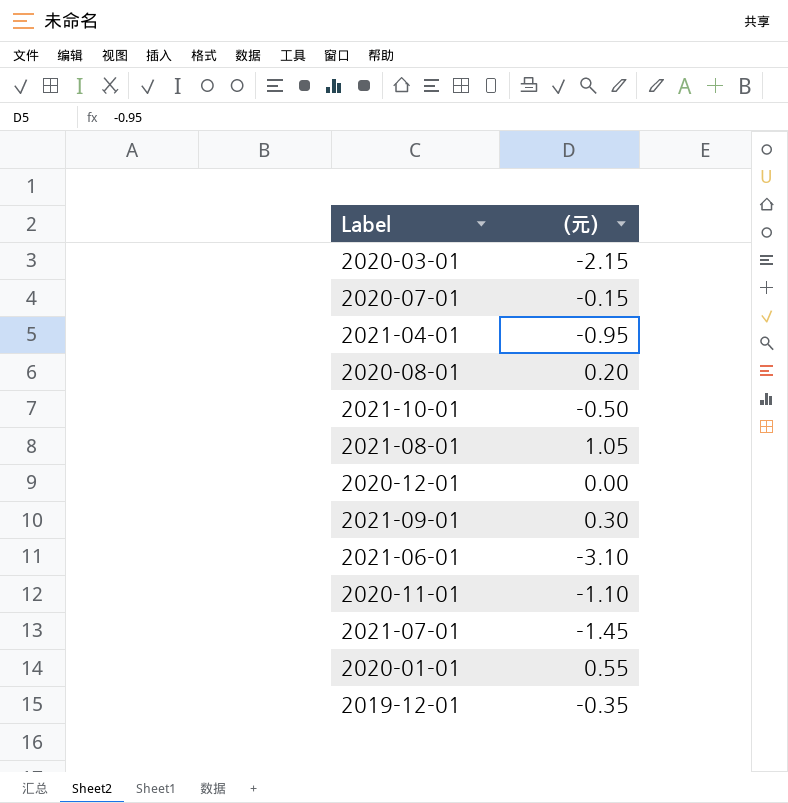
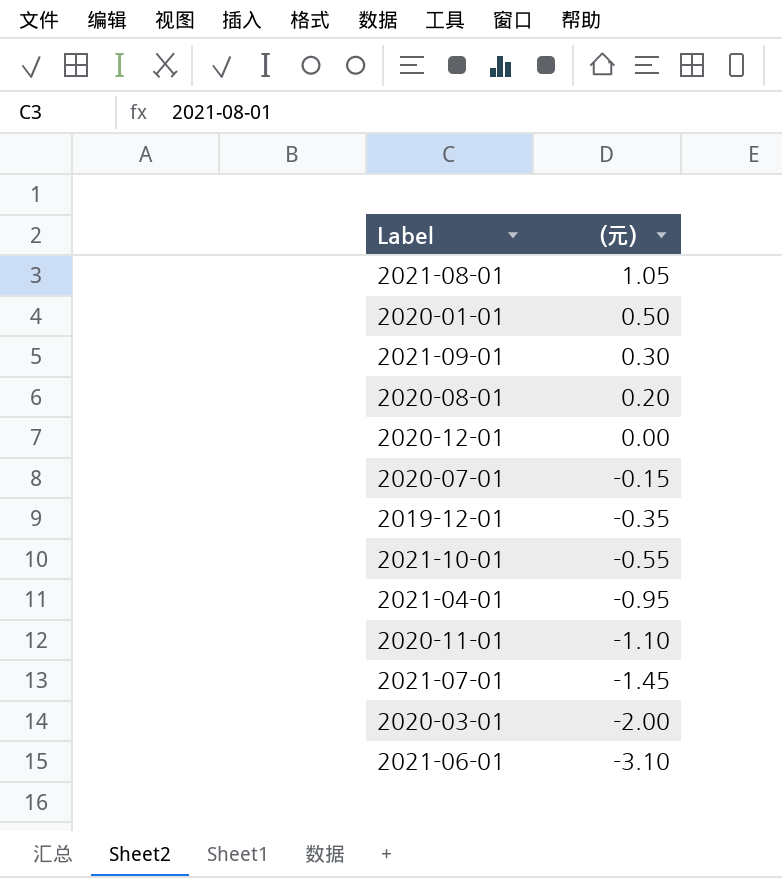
row order: none -> (元) descending
2020-01-01 | (元): 0.55 -> 0.50
2021-10-01 | (元): -0.50 -> -0.55
2020-03-01 | (元): -2.15 -> -2.00

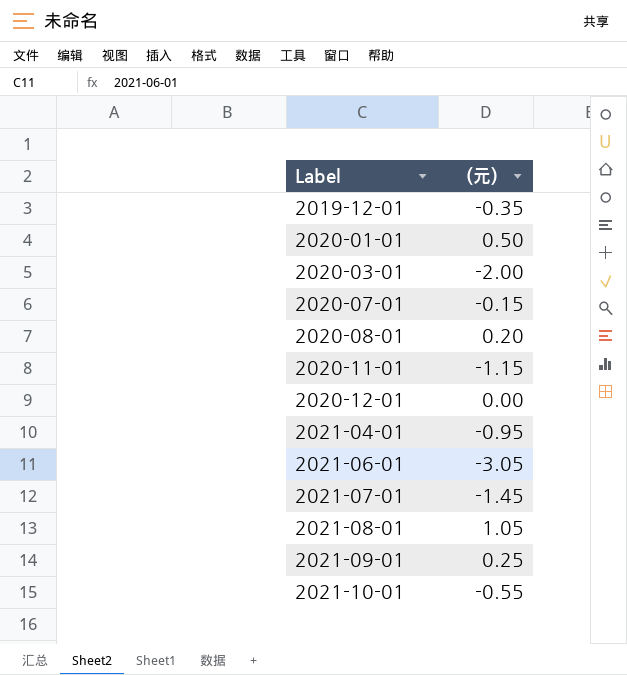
row order: (元) descending -> Label ascending
2020-11-01 | (元): -1.10 -> -1.15
2021-06-01 | (元): -3.10 -> -3.05
2021-09-01 | (元): 0.30 -> 0.25

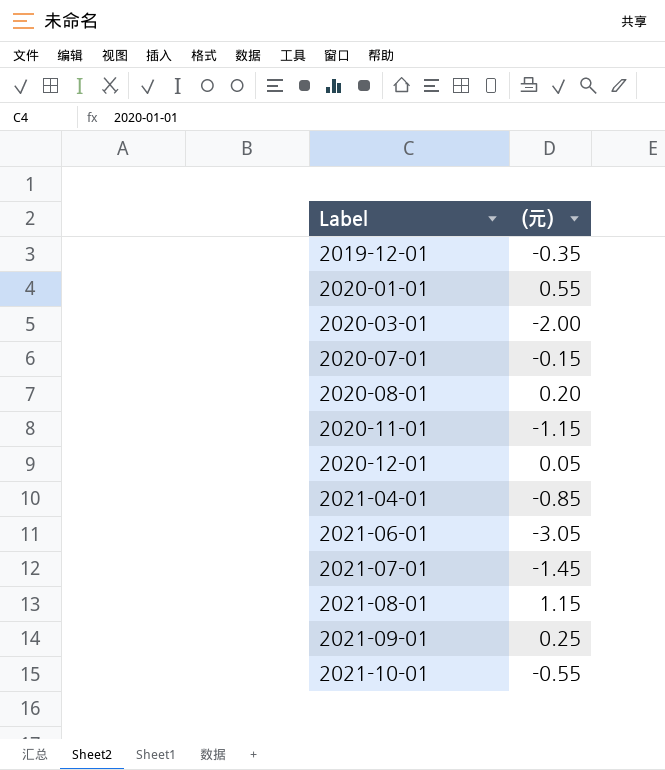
2020-01-01 | (元): 0.50 -> 0.55
2020-12-01 | (元): 0.00 -> 0.05
2021-04-01 | (元): -0.95 -> -0.85
2021-08-01 | (元): 1.05 -> 1.15

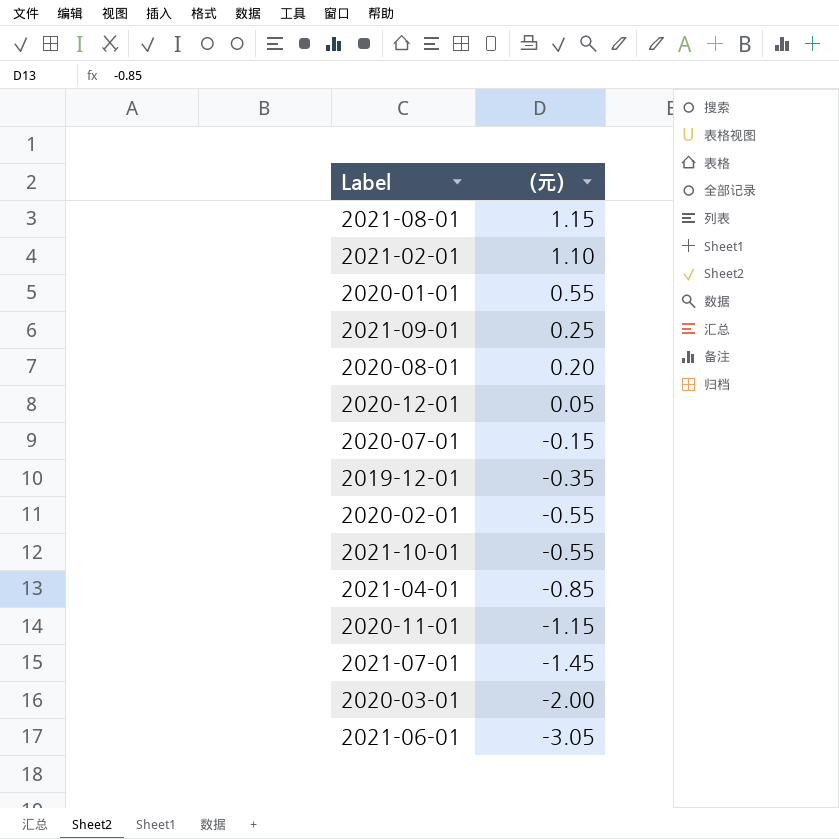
row order: Label ascending -> (元) descending
row 2021-02-01: none -> 1.10
row 2020-02-01: none -> -0.55

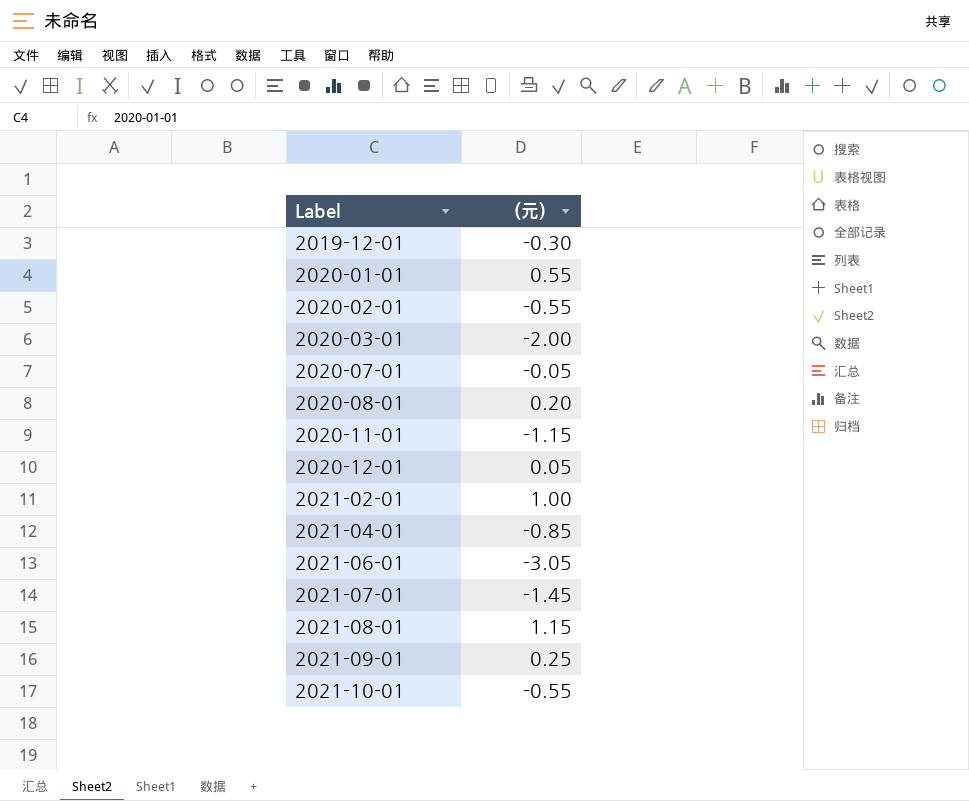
row order: (元) descending -> Label ascending
2019-12-01 | (元): -0.35 -> -0.30
2020-07-01 | (元): -0.15 -> -0.05
2021-02-01 | (元): 1.10 -> 1.00

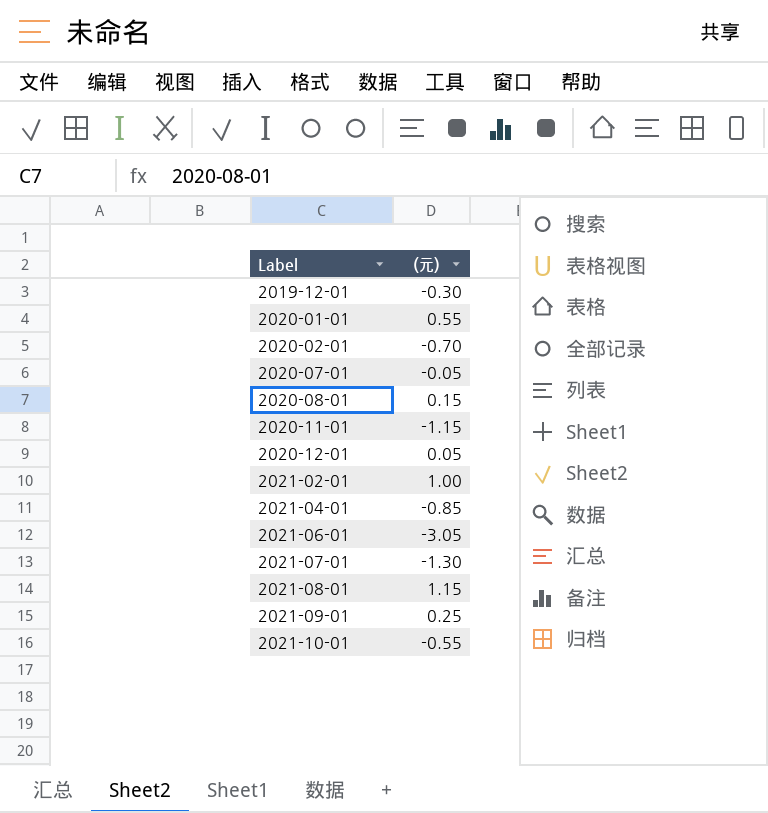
row 2020-03-01: -2.00 -> none
2020-02-01 | (元): -0.55 -> -0.70
2020-08-01 | (元): 0.20 -> 0.15
2021-07-01 | (元): -1.45 -> -1.30

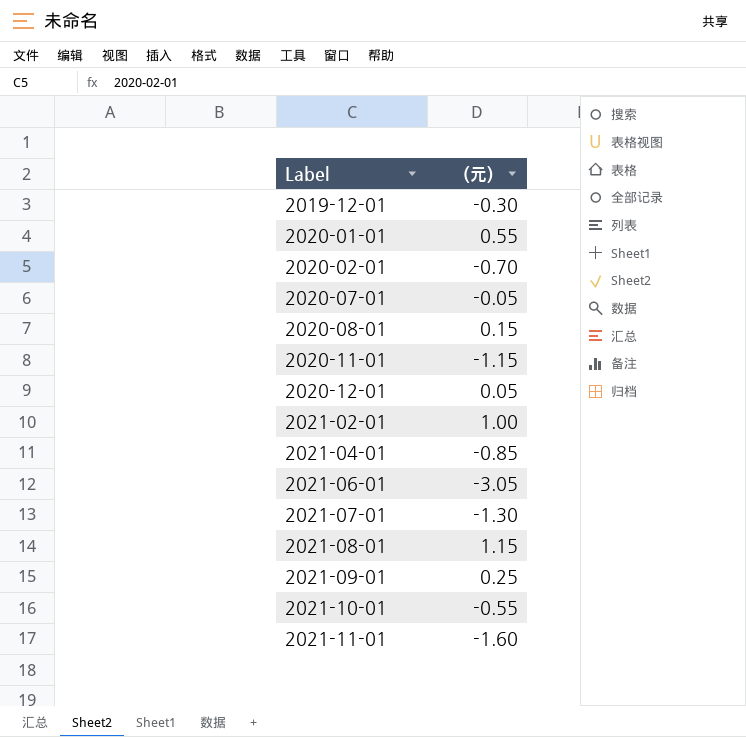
row 2021-11-01: none -> -1.60

